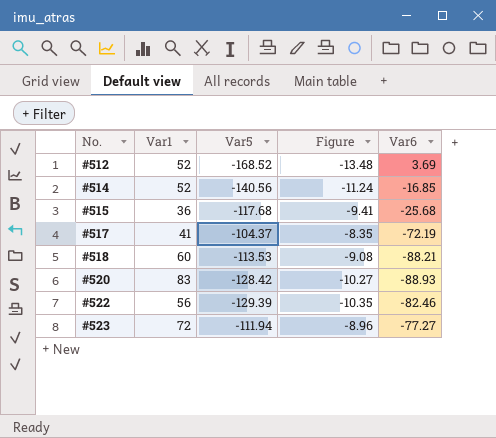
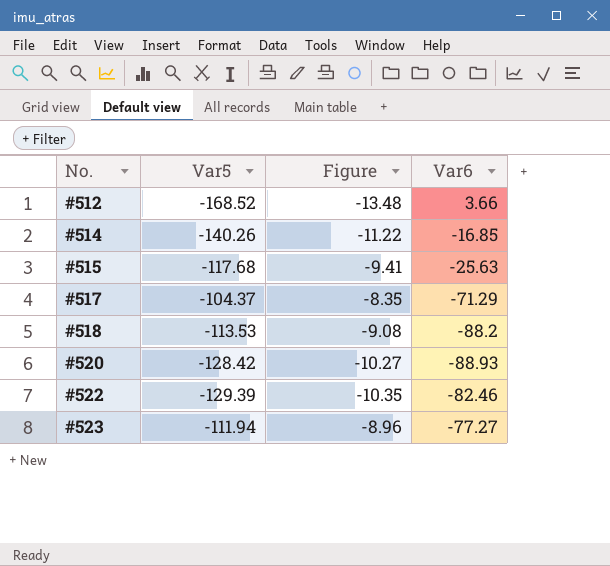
column Var1 | position: 2 -> none
#512 | Var6: 3.69 -> 3.66
#514 | Var5: -140.56 -> -140.26
#514 | Figure: -11.24 -> -11.22
#515 | Var6: -25.68 -> -25.63
#517 | Var6: -72.19 -> -71.29
#518 | Var6: -88.21 -> -88.2

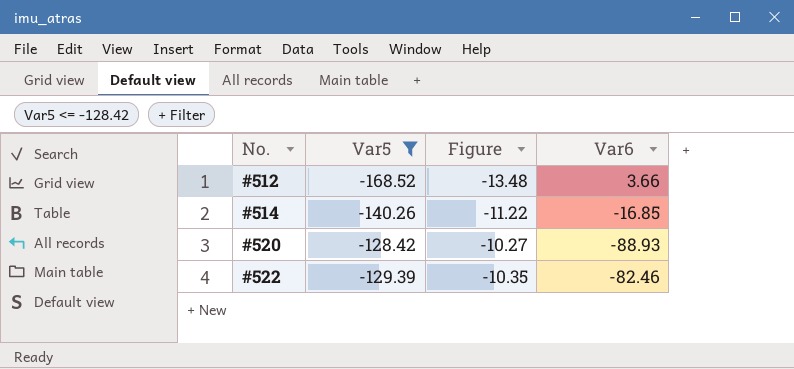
filter: none -> Var5 <= -128.42

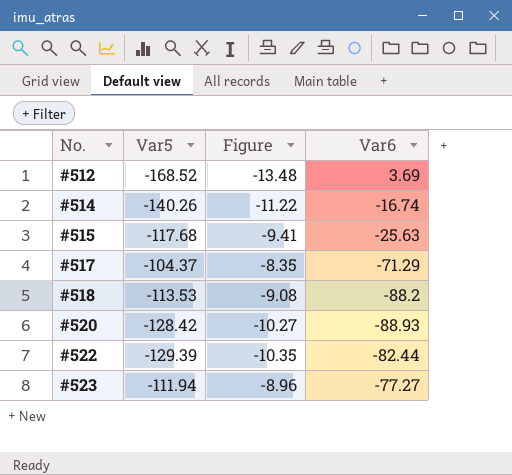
filter: Var5 <= -128.42 -> none
#512 | Var6: 3.66 -> 3.69
#514 | Var6: -16.85 -> -16.74
#522 | Var6: -82.46 -> -82.44

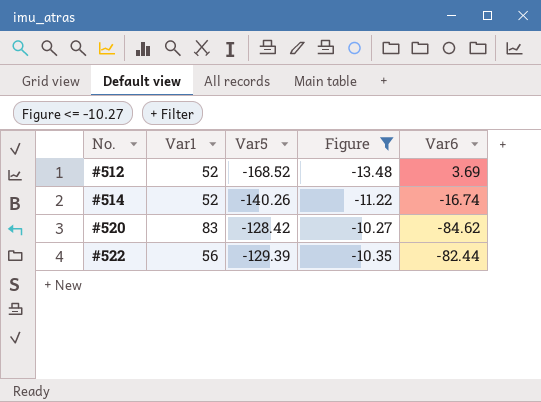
filter: none -> Figure <= -10.27
column Var1 | position: none -> 2
#520 | Var6: -88.93 -> -84.62

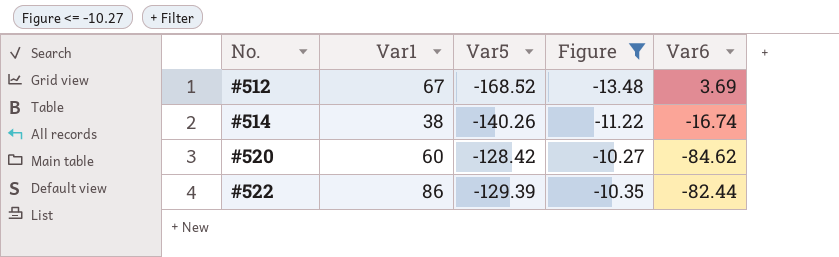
#512 | Var1: 52 -> 67
#514 | Var1: 52 -> 38
#520 | Var1: 83 -> 60
#522 | Var1: 56 -> 86

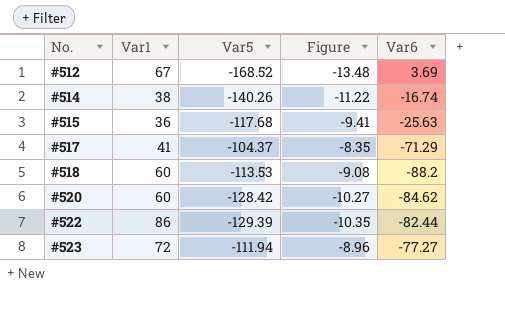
filter: Figure <= -10.27 -> none

